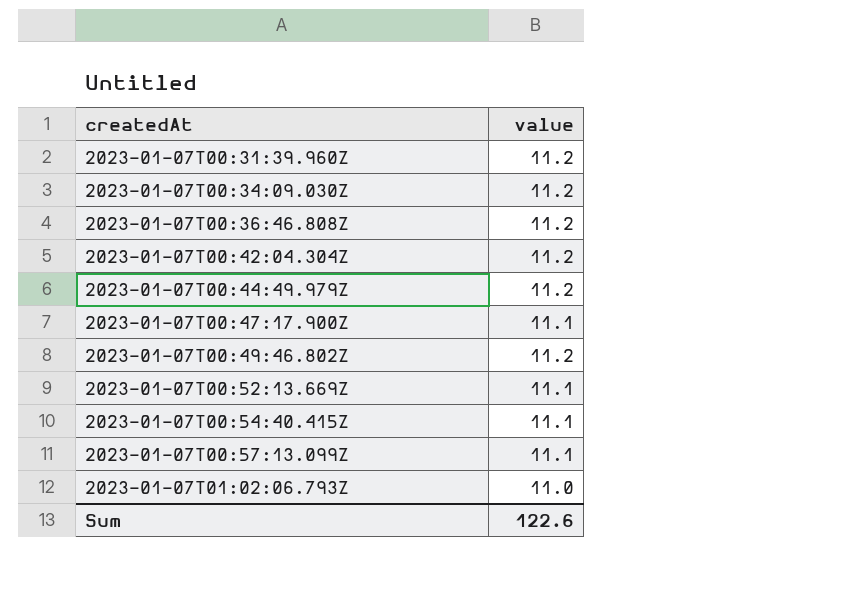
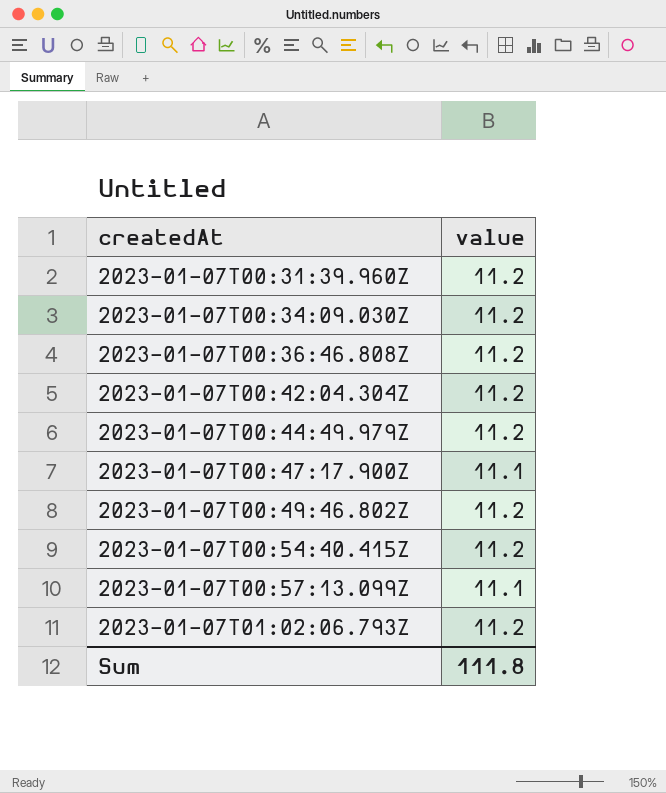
row 2023-01-07T00:52:13.669Z: 11.1 -> none
2023-01-07T00:54:40.415Z | value: 11.1 -> 11.2
2023-01-07T01:02:06.793Z | value: 11.0 -> 11.2
Sum | value: 122.6 -> 111.8

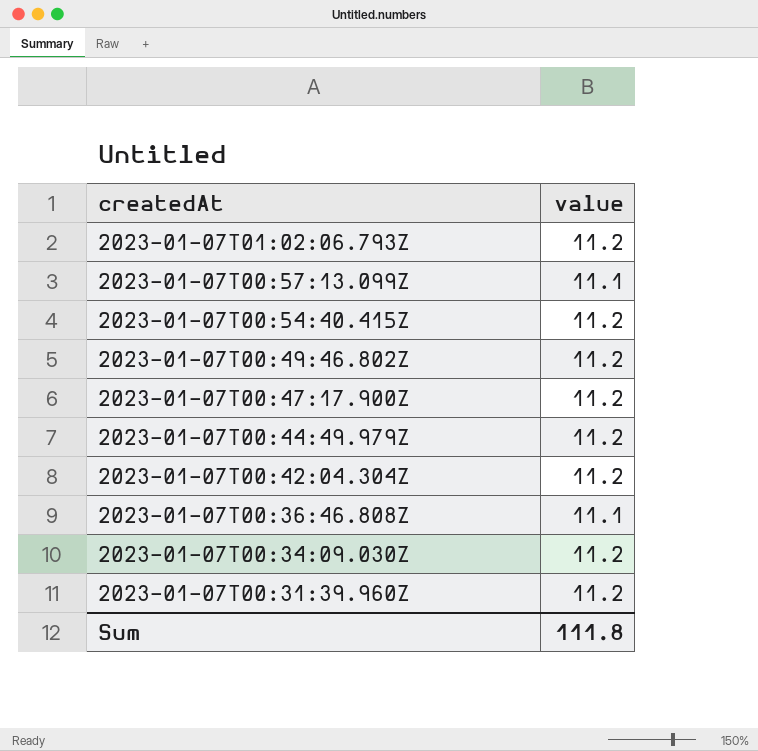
row order: createdAt ascending -> createdAt descending
2023-01-07T00:47:17.900Z | value: 11.1 -> 11.2
2023-01-07T00:36:46.808Z | value: 11.2 -> 11.1

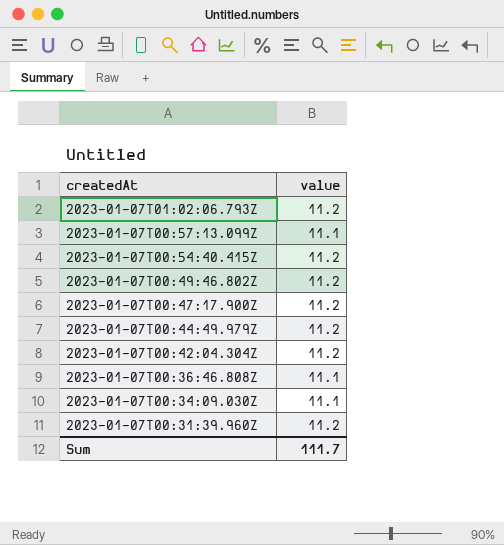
2023-01-07T00:34:09.030Z | value: 11.2 -> 11.1
Sum | value: 111.8 -> 111.7

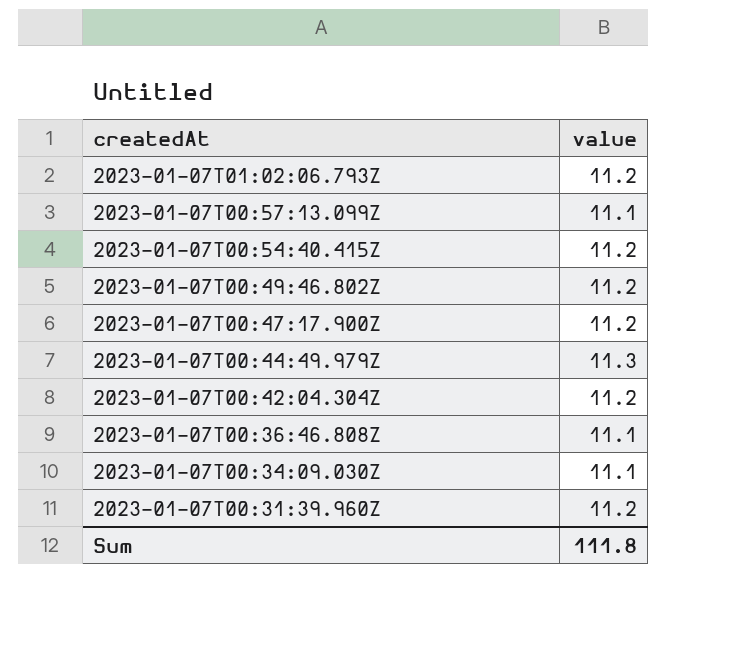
2023-01-07T00:44:49.979Z | value: 11.2 -> 11.3
Sum | value: 111.7 -> 111.8

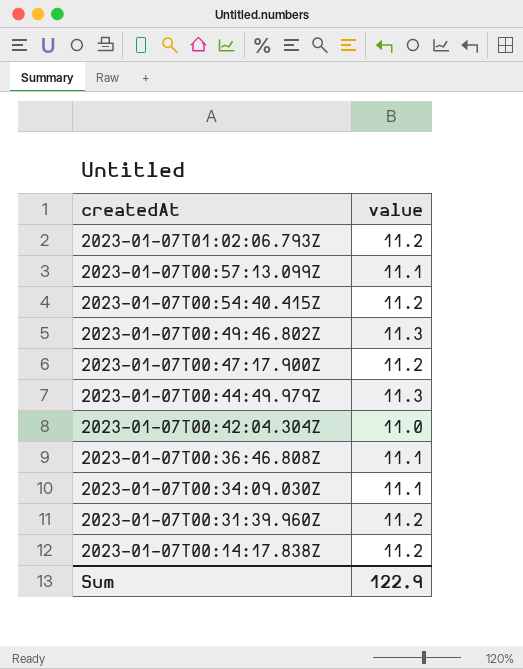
2023-01-07T00:49:46.802Z | value: 11.2 -> 11.3
2023-01-07T00:42:04.304Z | value: 11.2 -> 11.0
row 2023-01-07T00:14:17.838Z: none -> 11.2
Sum | value: 111.8 -> 122.9

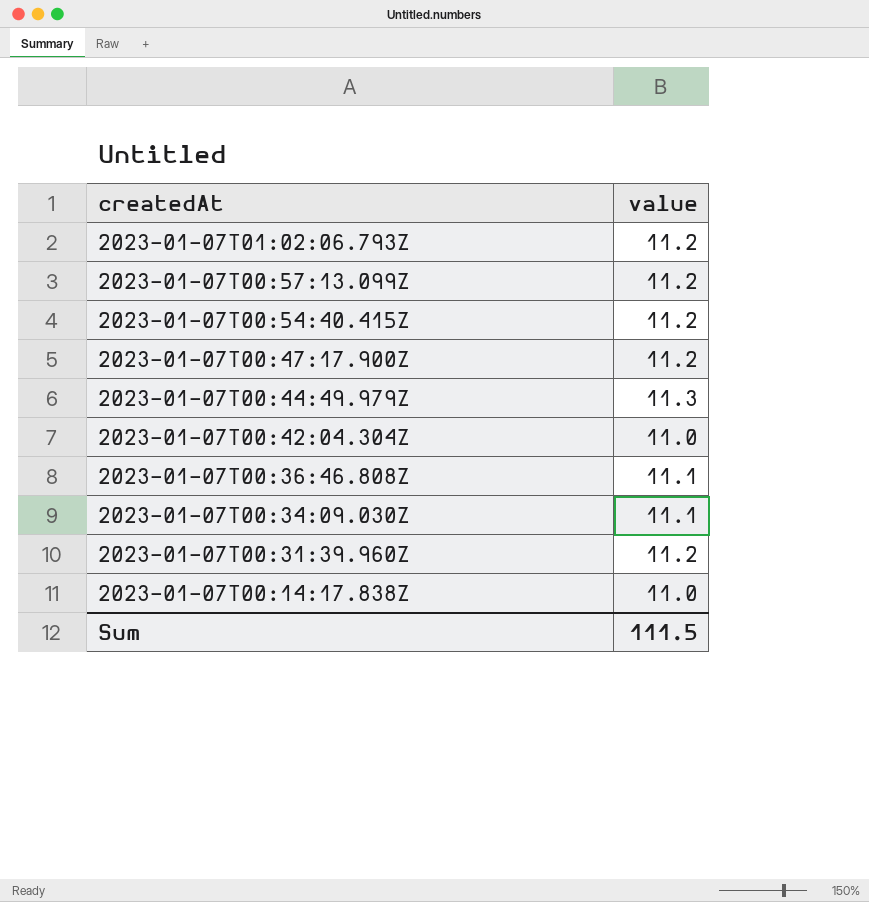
row 2023-01-07T00:49:46.802Z: 11.3 -> none
2023-01-07T00:57:13.099Z | value: 11.1 -> 11.2
2023-01-07T00:14:17.838Z | value: 11.2 -> 11.0
Sum | value: 122.9 -> 111.5

